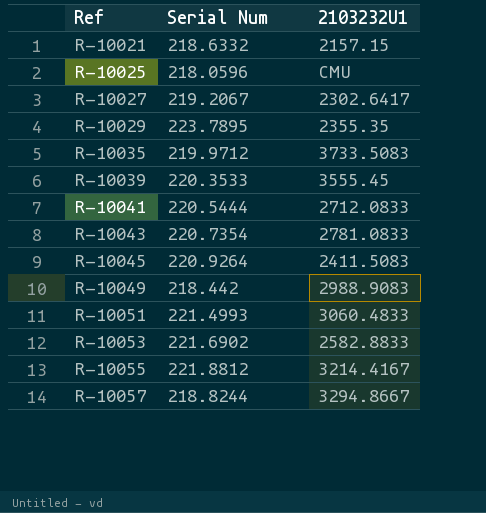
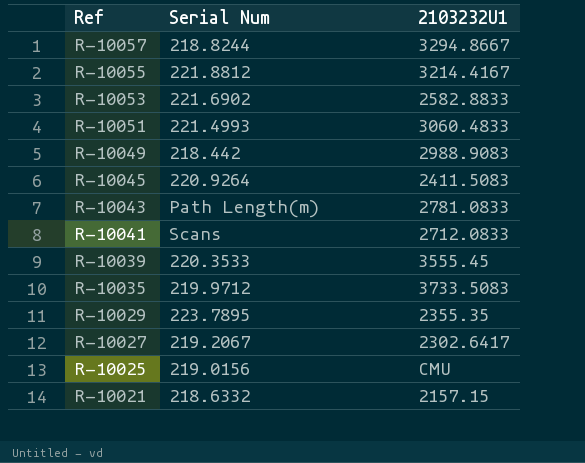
row order: Ref ascending -> Ref descending
R-10043 | Serial Num: 220.7354 -> Path Length(m)
R-10041 | Serial Num: 220.5444 -> Scans
R-10025 | Serial Num: 218.0596 -> 219.0156

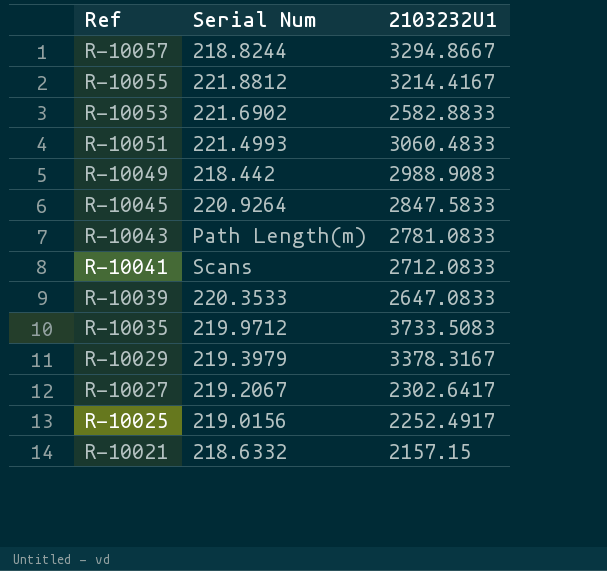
R-10045 | 2103232U1: 2411.5083 -> 2847.5833
R-10039 | 2103232U1: 3555.45 -> 2647.0833
R-10029 | Serial Num: 223.7895 -> 219.3979
R-10029 | 2103232U1: 2355.35 -> 3378.3167
R-10025 | 2103232U1: CMU -> 2252.4917

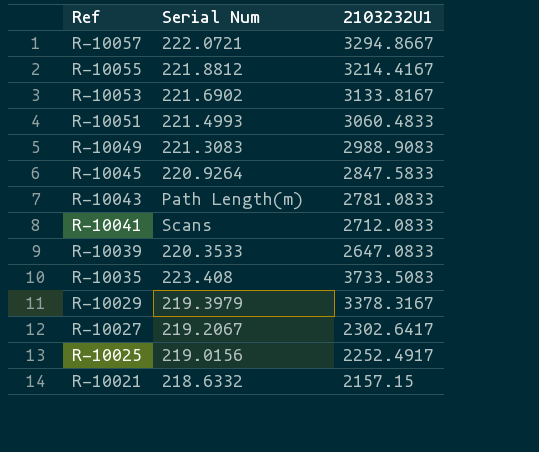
R-10057 | Serial Num: 218.8244 -> 222.0721
R-10053 | 2103232U1: 2582.8833 -> 3133.8167
R-10049 | Serial Num: 218.442 -> 221.3083
R-10035 | Serial Num: 219.9712 -> 223.408

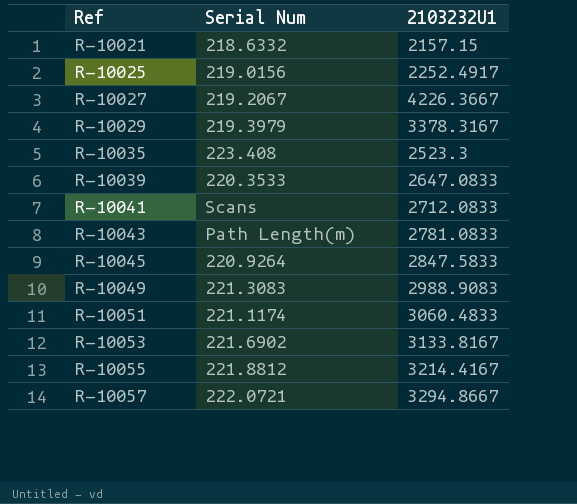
row order: Ref descending -> Ref ascending
R-10027 | 2103232U1: 2302.6417 -> 4226.3667
R-10035 | 2103232U1: 3733.5083 -> 2523.3
R-10051 | Serial Num: 221.4993 -> 221.1174

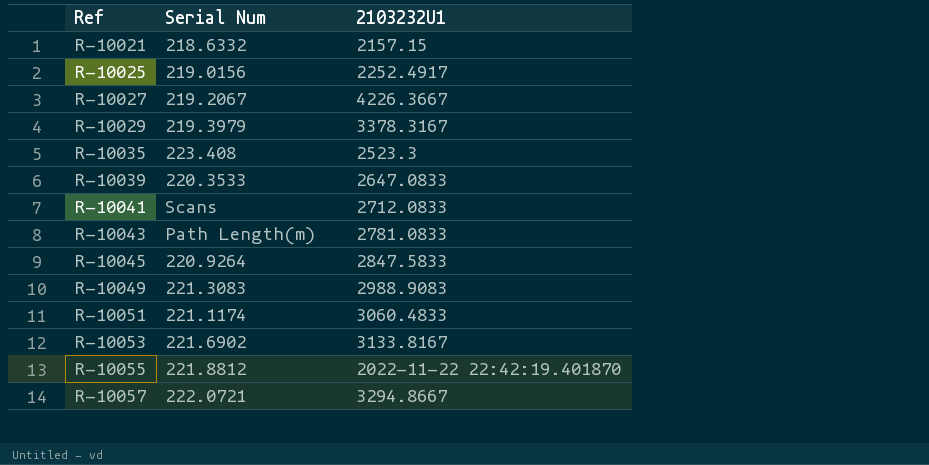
R-10055 | 2103232U1: 3214.4167 -> 2022-11-22 22:42:19.401870

